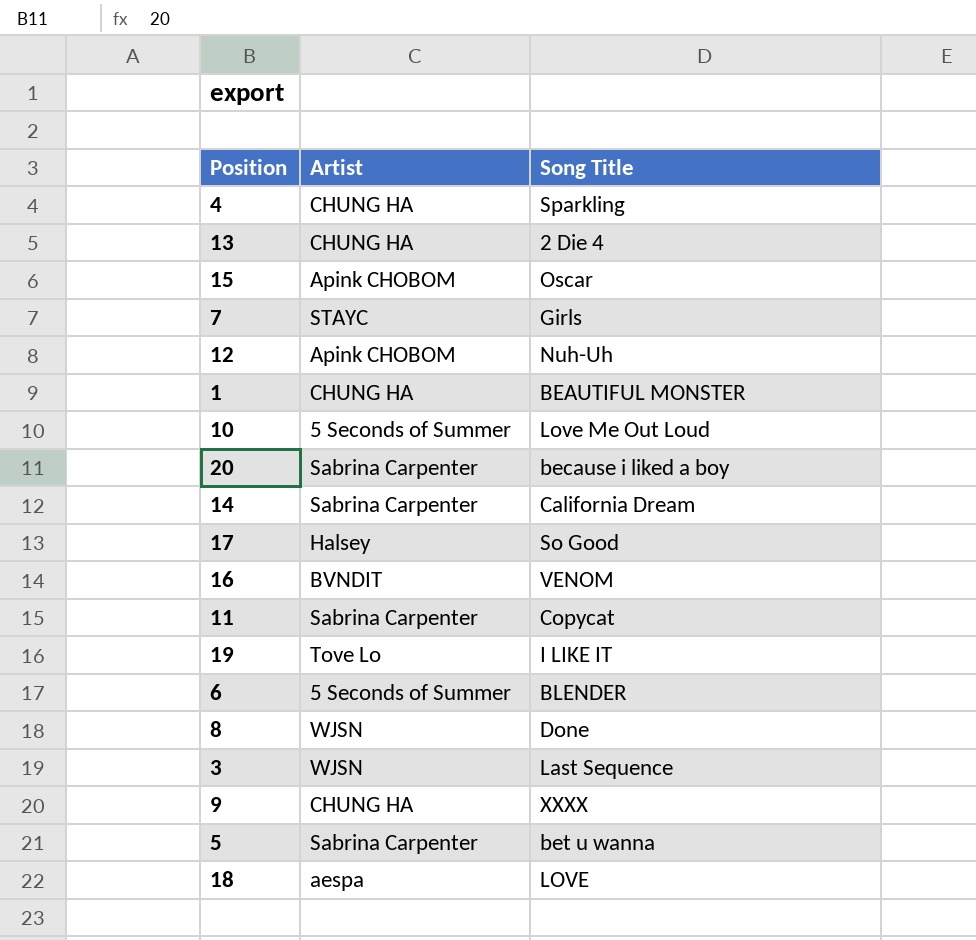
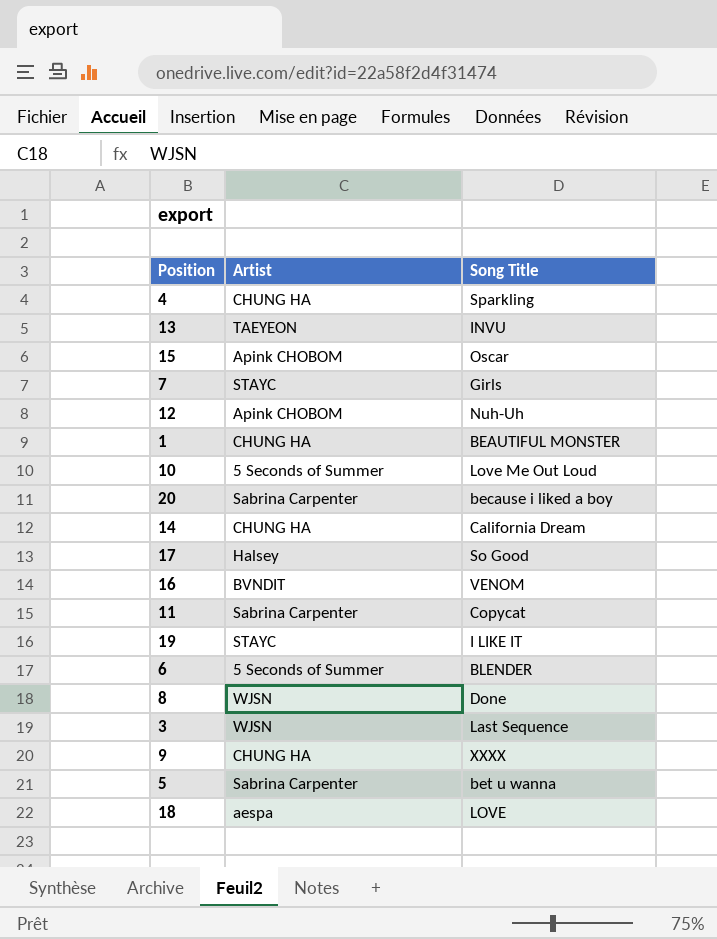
13 | Artist: CHUNG HA -> TAEYEON
13 | Song Title: 2 Die 4 -> INVU
14 | Artist: Sabrina Carpenter -> CHUNG HA
19 | Artist: Tove Lo -> STAYC

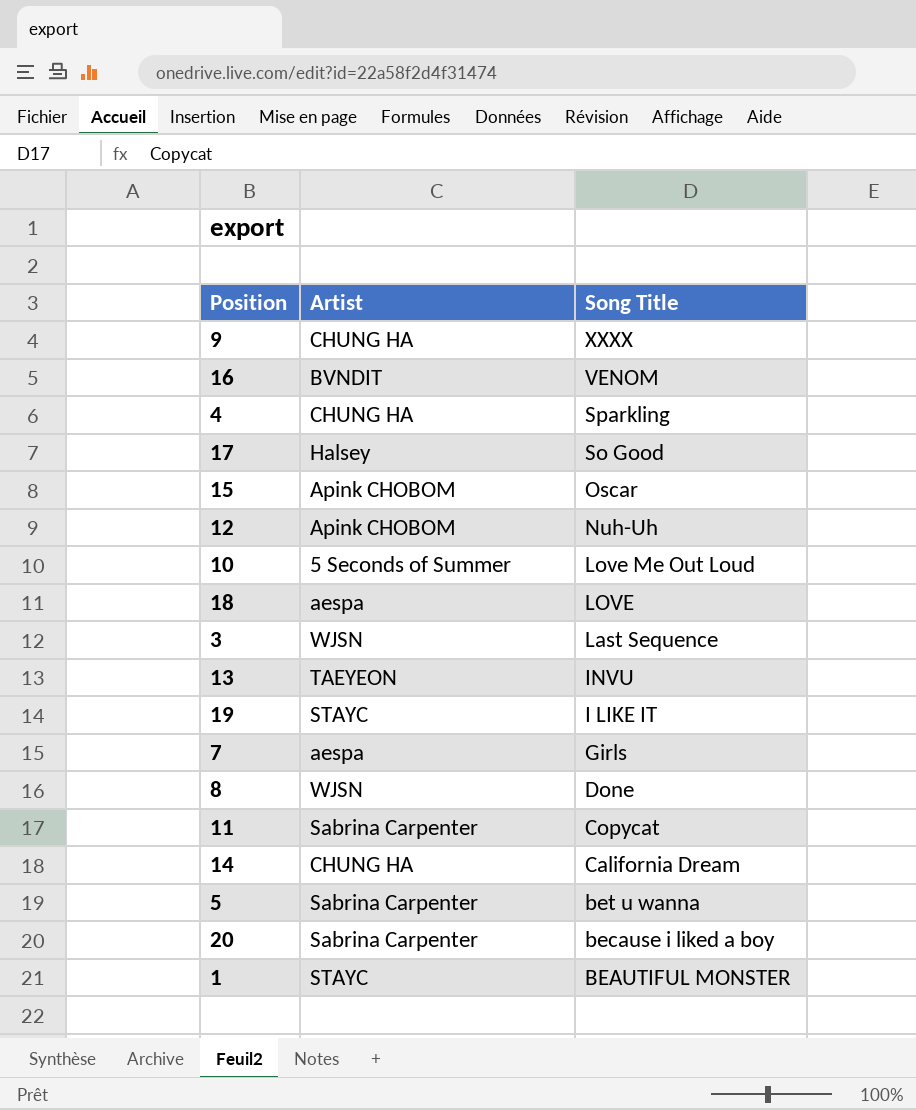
row order: none -> Song Title descending
row 6: 5 Seconds of Summer | BLENDER -> none
7 | Artist: STAYC -> aespa
1 | Artist: CHUNG HA -> STAYC

